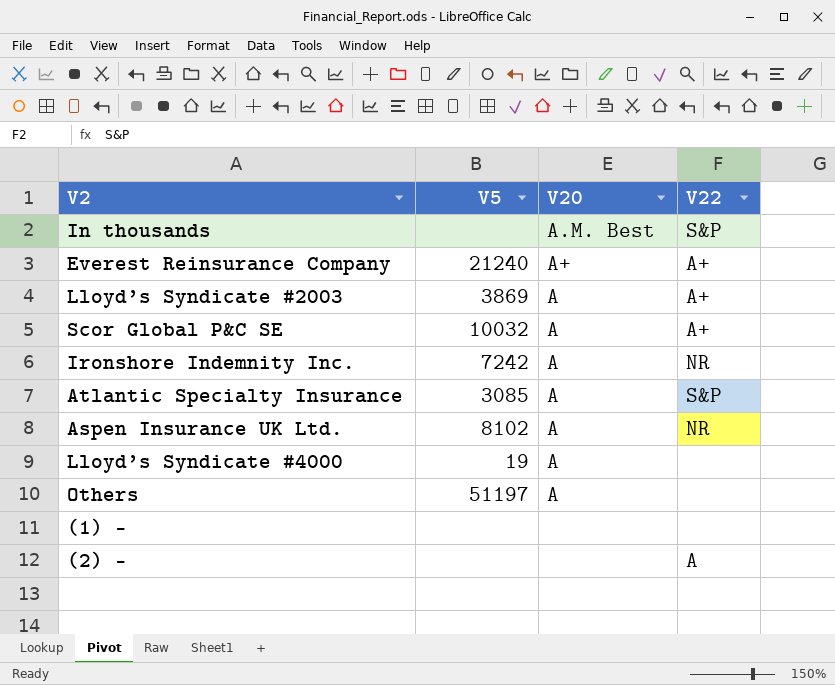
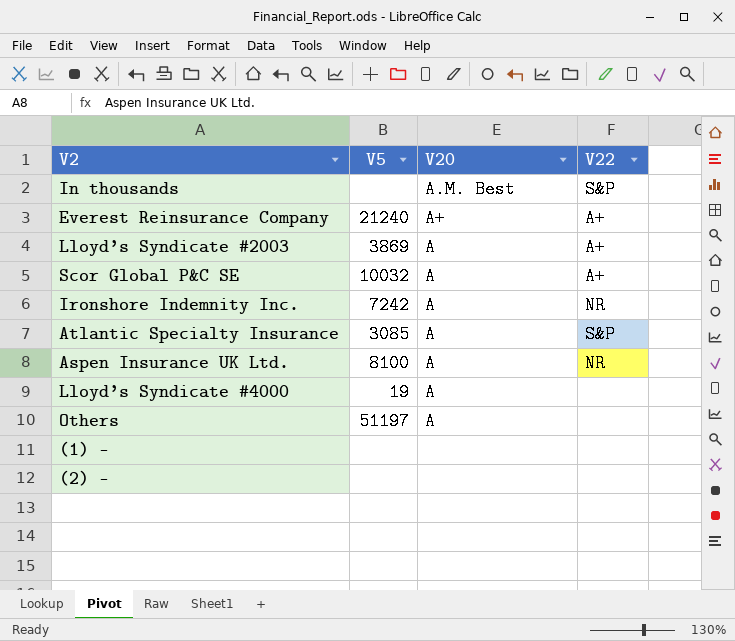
Aspen Insurance UK Ltd. | V5: 8102 -> 8100
(2) - | V22: A -> none

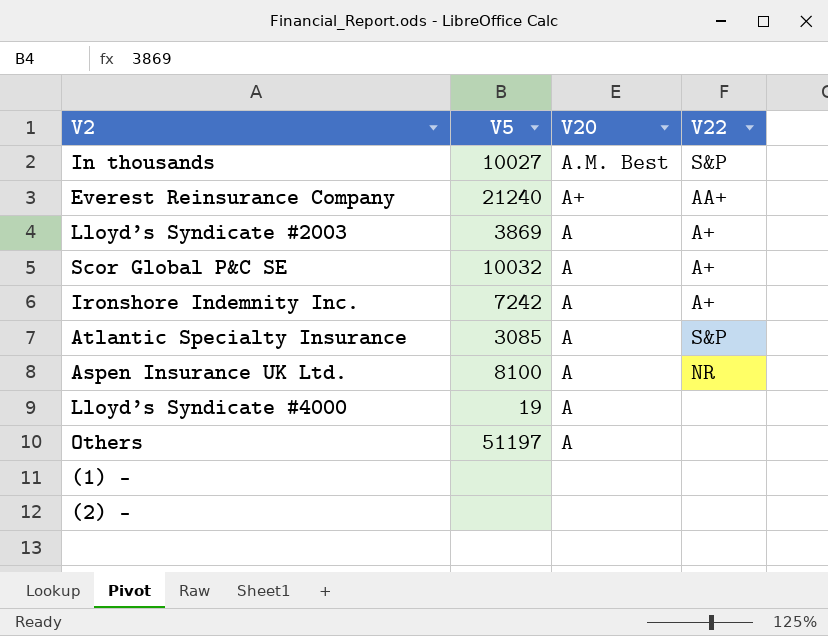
In thousands | V5: none -> 10027
Everest Reinsurance Company | V22: A+ -> AA+
Ironshore Indemnity Inc. | V22: NR -> A+

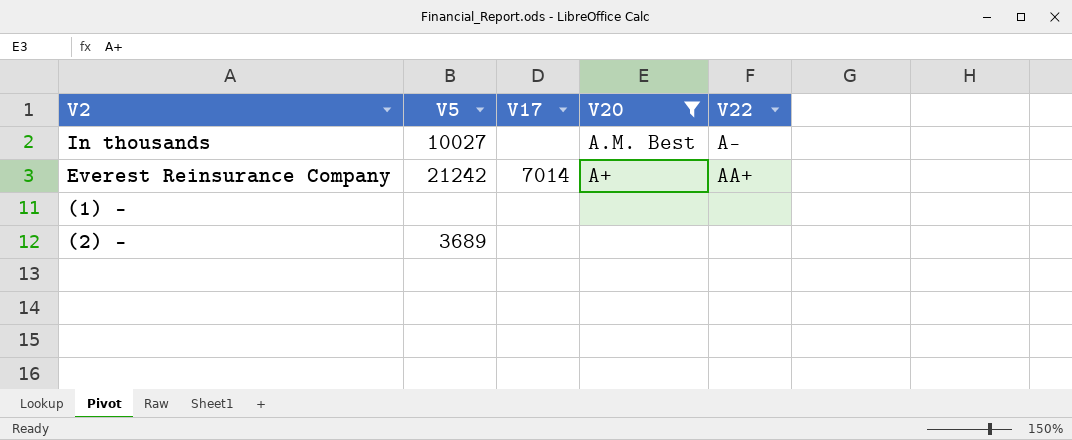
filter: none -> V20 != A
column V17 | position: none -> 3
In thousands | V22: S&P -> A-
Everest Reinsurance Company | V5: 21240 -> 21242
(2) - | V5: none -> 3689

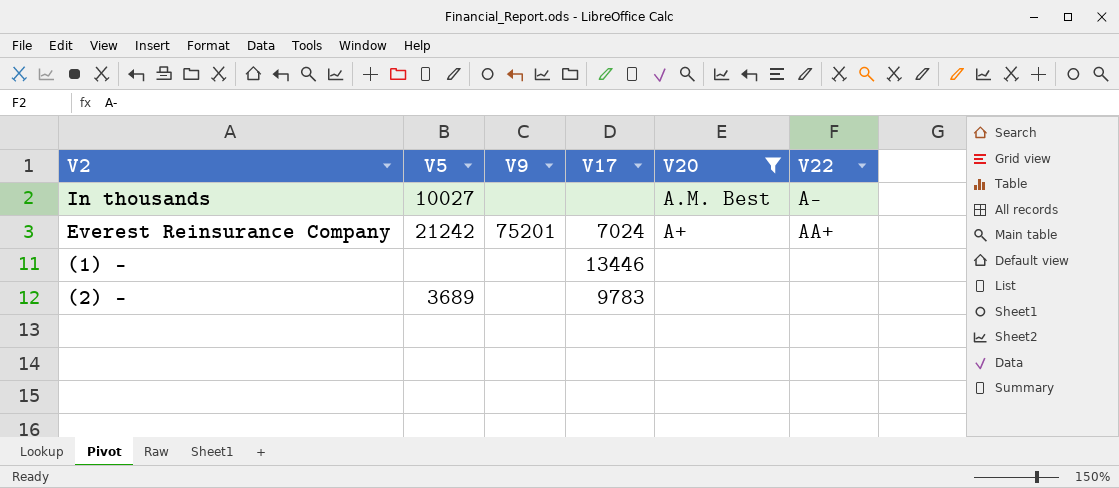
column V9 | position: none -> 3
Everest Reinsurance Company | V17: 7014 -> 7024
(1) - | V17: none -> 13446
(2) - | V17: none -> 9783

